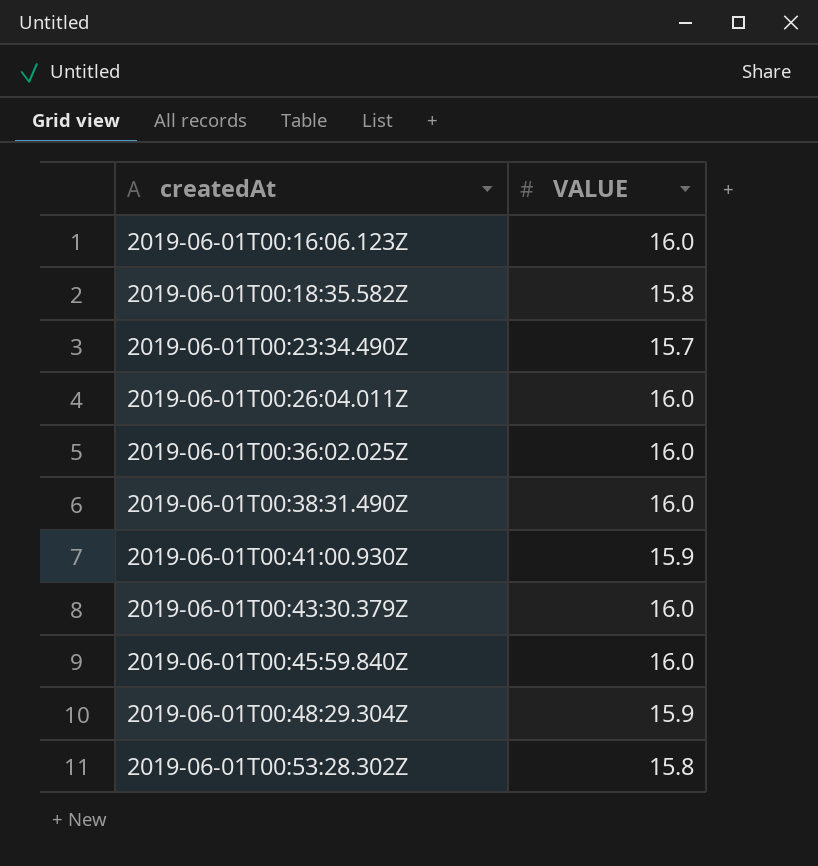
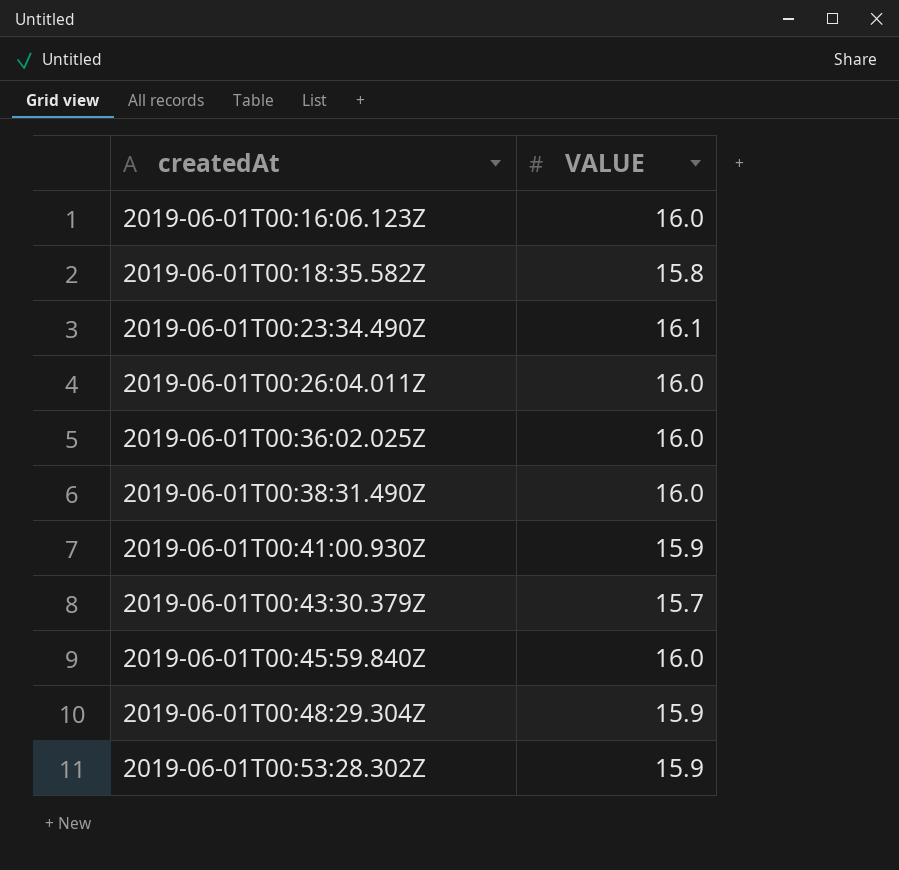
2019-06-01T00:23:34.490Z | VALUE: 15.7 -> 16.1
2019-06-01T00:43:30.379Z | VALUE: 16.0 -> 15.7
2019-06-01T00:53:28.302Z | VALUE: 15.8 -> 15.9

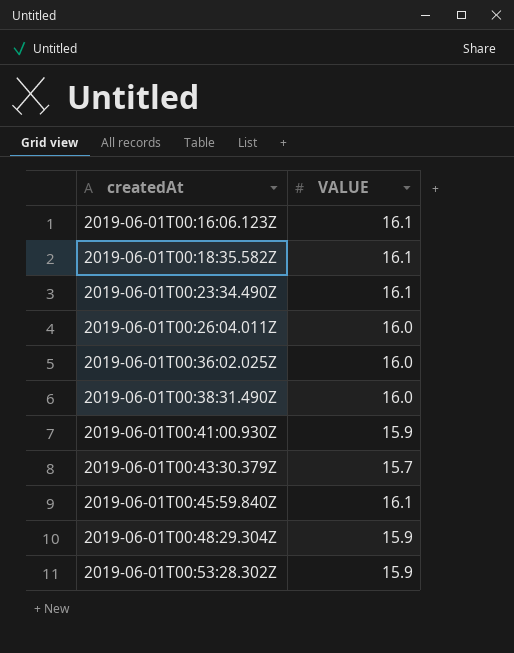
2019-06-01T00:16:06.123Z | VALUE: 16.0 -> 16.1
2019-06-01T00:18:35.582Z | VALUE: 15.8 -> 16.1
2019-06-01T00:45:59.840Z | VALUE: 16.0 -> 16.1

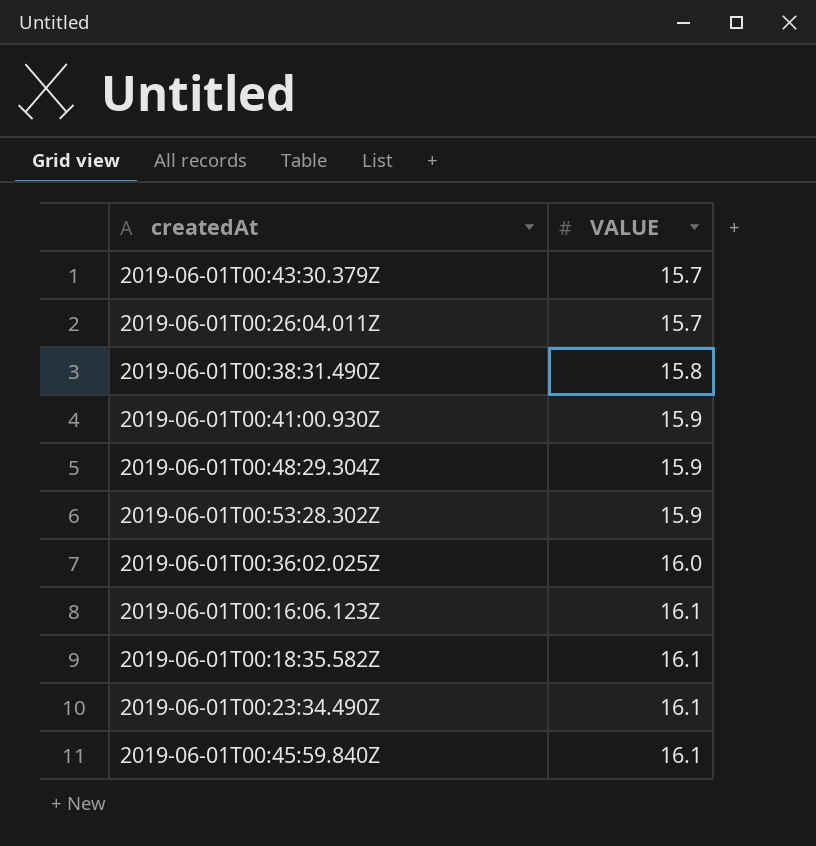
row order: createdAt ascending -> VALUE ascending
2019-06-01T00:26:04.011Z | VALUE: 16.0 -> 15.7
2019-06-01T00:38:31.490Z | VALUE: 16.0 -> 15.8

